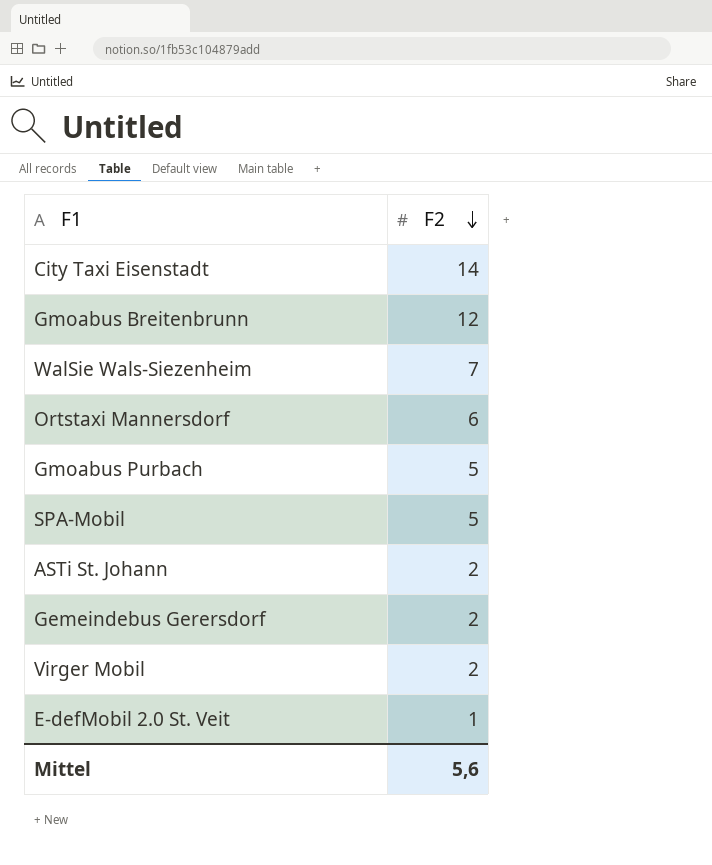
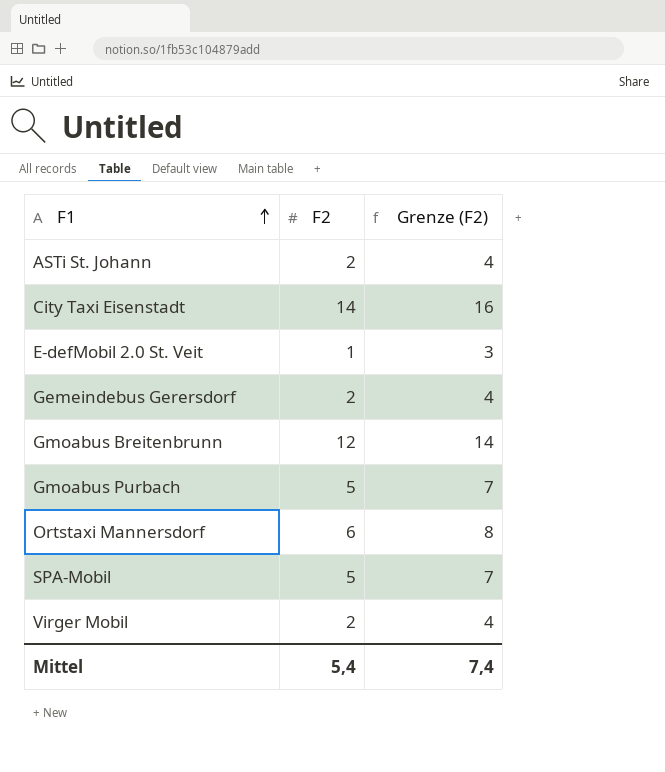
row order: F2 descending -> F1 ascending
column Grenze (F2) | formula: none -> [F2] + 2
row WalSie Wals-Siezenheim: 7 -> none
Mittel | F2: 5,6 -> 5,4

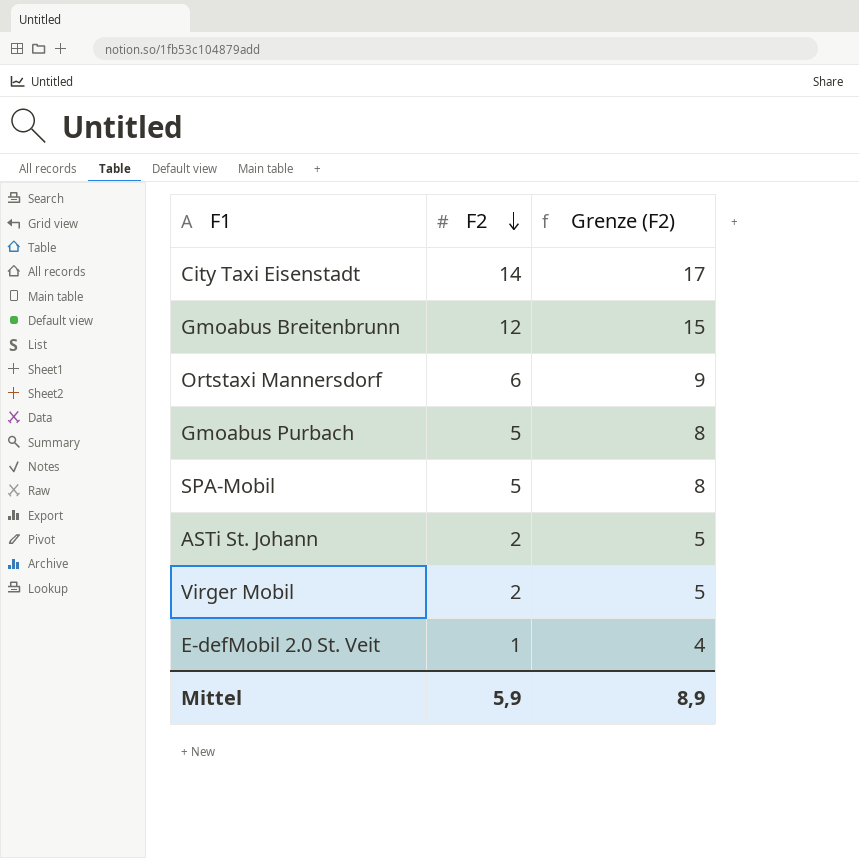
row order: F1 ascending -> F2 descending
column Grenze (F2) | formula: [F2] + 2 -> [F2] + 3
row Gemeindebus Gerersdorf: 2 | 4 -> none
Mittel | F2: 5,4 -> 5,9
Mittel | Grenze (F2): 7,4 -> 8,9

